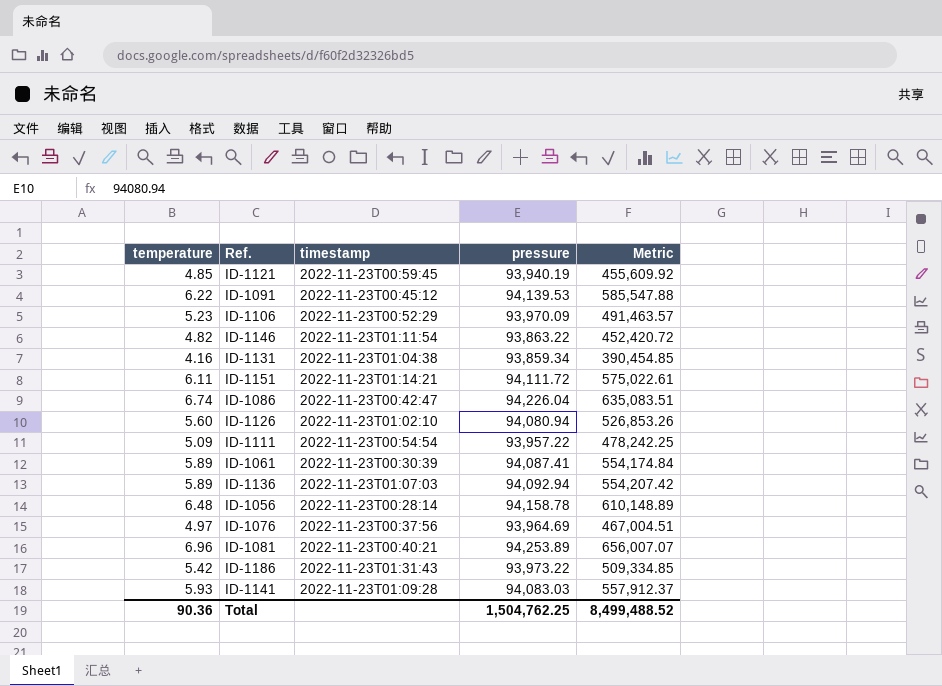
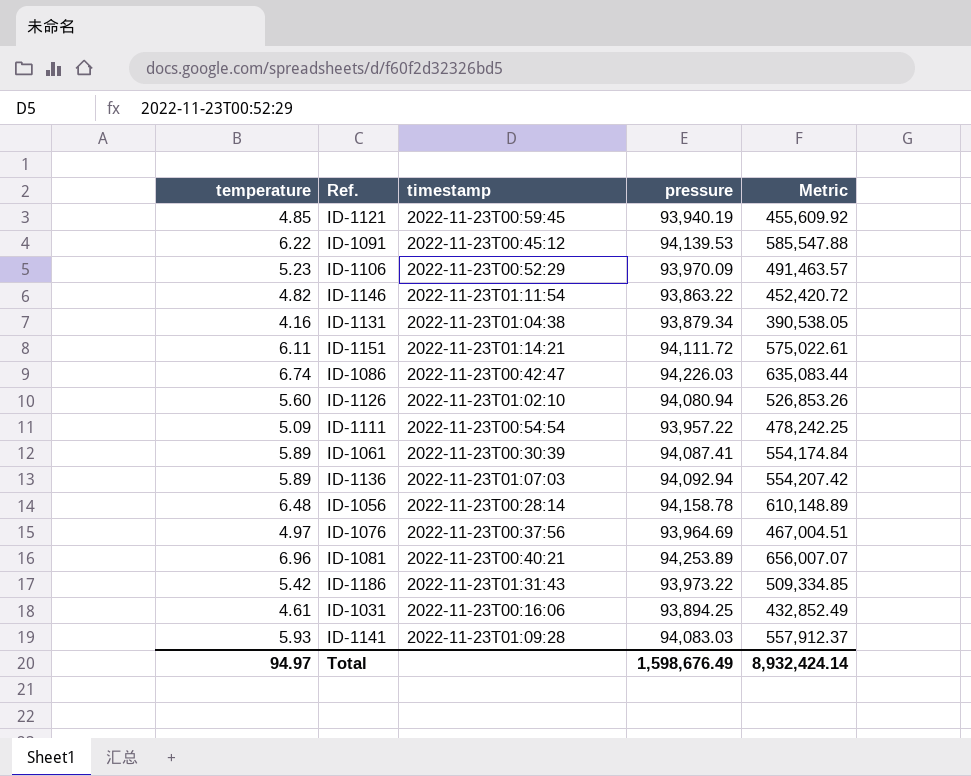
ID-1131 | pressure: 93,859.34 -> 93,879.34
ID-1131 | Metric: 390,454.85 -> 390,538.05
ID-1086 | pressure: 94,226.04 -> 94,226.03
ID-1086 | Metric: 635,083.51 -> 635,083.44
row ID-1031: none -> 4.61 | 2022-11-23T00:16:06 | 93,894.25 | 432,852.49
Total | temperature: 90.36 -> 94.97
Total | pressure: 1,504,762.25 -> 1,598,676.49
Total | Metric: 8,499,488.52 -> 8,932,424.14

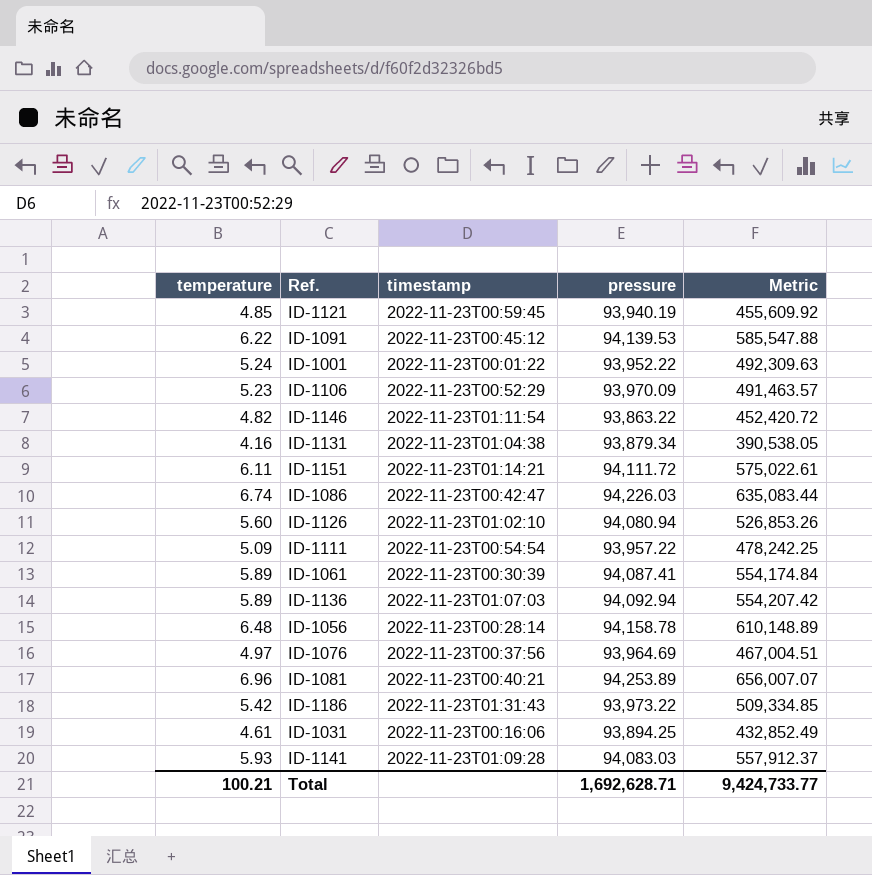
row ID-1001: none -> 5.24 | 2022-11-23T00:01:22 | 93,952.22 | 492,309.63
Total | temperature: 94.97 -> 100.21
Total | pressure: 1,598,676.49 -> 1,692,628.71
Total | Metric: 8,932,424.14 -> 9,424,733.77

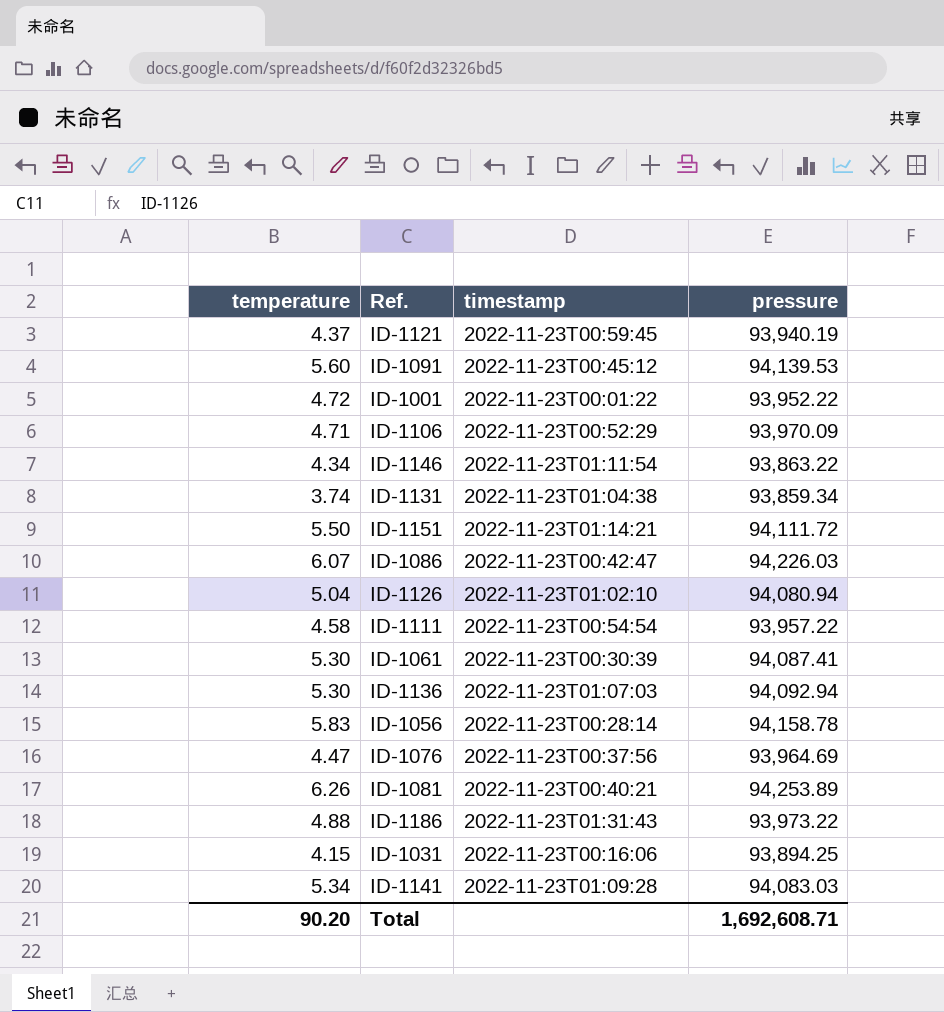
column Metric | formula: [temperature] * [pressure] -> none
ID-1121 | temperature: 4.85 -> 4.37
ID-1091 | temperature: 6.22 -> 5.60
ID-1001 | temperature: 5.24 -> 4.72
ID-1106 | temperature: 5.23 -> 4.71
ID-1146 | temperature: 4.82 -> 4.34
ID-1131 | temperature: 4.16 -> 3.74
ID-1131 | pressure: 93,879.34 -> 93,859.34
ID-1151 | temperature: 6.11 -> 5.50
ID-1086 | temperature: 6.74 -> 6.07
ID-1126 | temperature: 5.60 -> 5.04
ID-1111 | temperature: 5.09 -> 4.58
ID-1061 | temperature: 5.89 -> 5.30
ID-1136 | temperature: 5.89 -> 5.30
ID-1056 | temperature: 6.48 -> 5.83
ID-1076 | temperature: 4.97 -> 4.47
ID-1081 | temperature: 6.96 -> 6.26
ID-1186 | temperature: 5.42 -> 4.88
ID-1031 | temperature: 4.61 -> 4.15
ID-1141 | temperature: 5.93 -> 5.34
Total | temperature: 100.21 -> 90.20
Total | pressure: 1,692,628.71 -> 1,692,608.71

